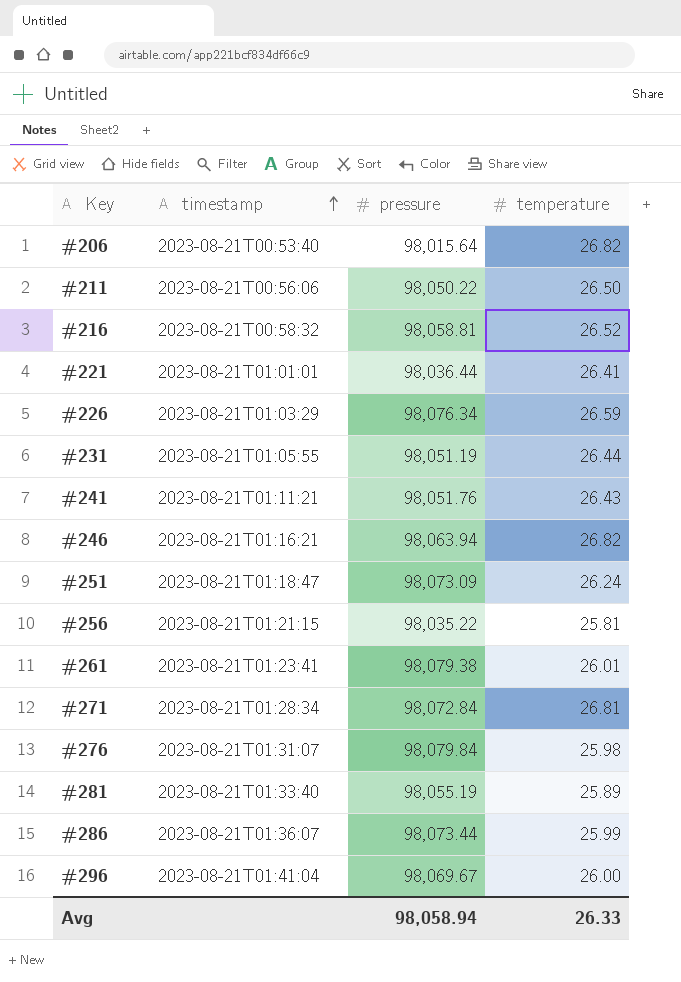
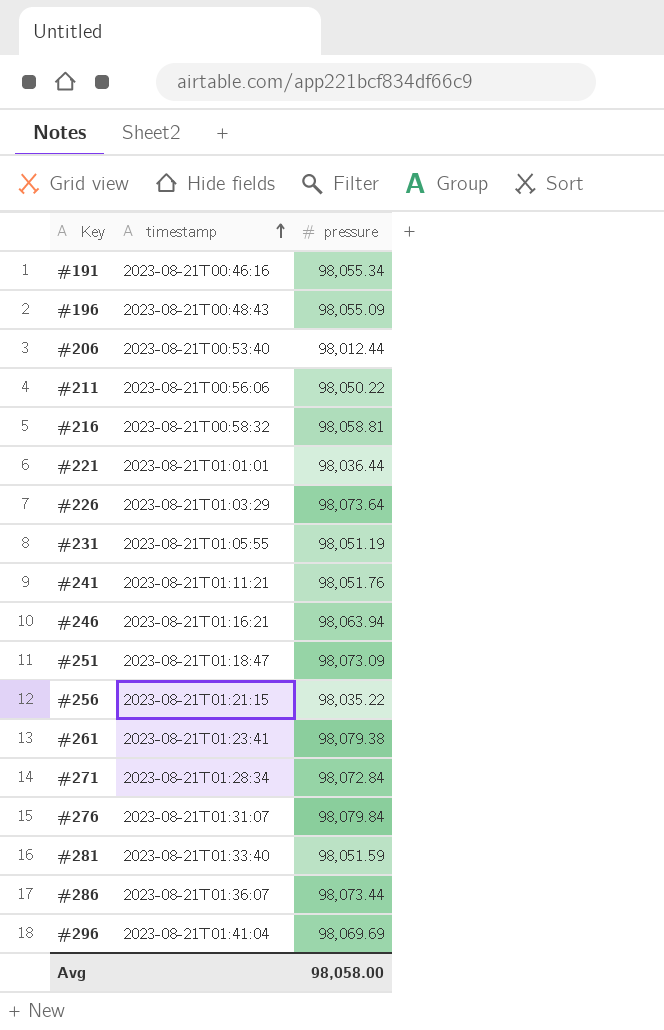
column temperature | position: 4 -> none
row #191: none -> 2023-08-21T00:46:16 | 98,055.34
row #196: none -> 2023-08-21T00:48:43 | 98,055.09
#206 | pressure: 98,015.64 -> 98,012.44
#226 | pressure: 98,076.34 -> 98,073.64
#281 | pressure: 98,055.19 -> 98,051.59
#296 | pressure: 98,069.67 -> 98,069.69
Avg | pressure: 98,058.94 -> 98,058.00

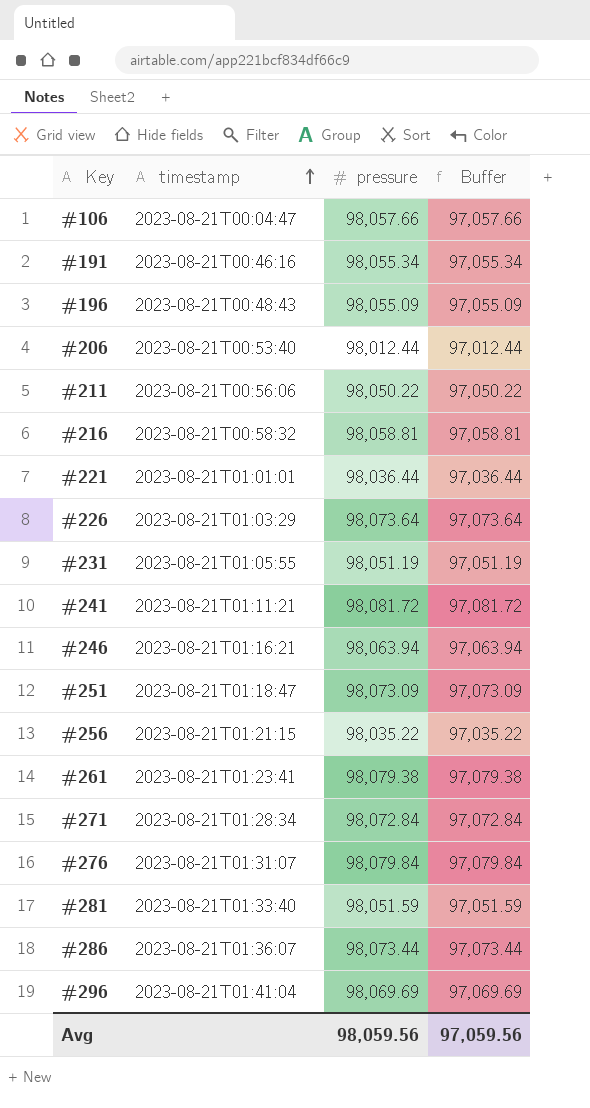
column Buffer | formula: none -> [pressure] - 1000
row #106: none -> 2023-08-21T00:04:47 | 98,057.66 | 97,057.66
#241 | pressure: 98,051.76 -> 98,081.72
Avg | pressure: 98,058.00 -> 98,059.56

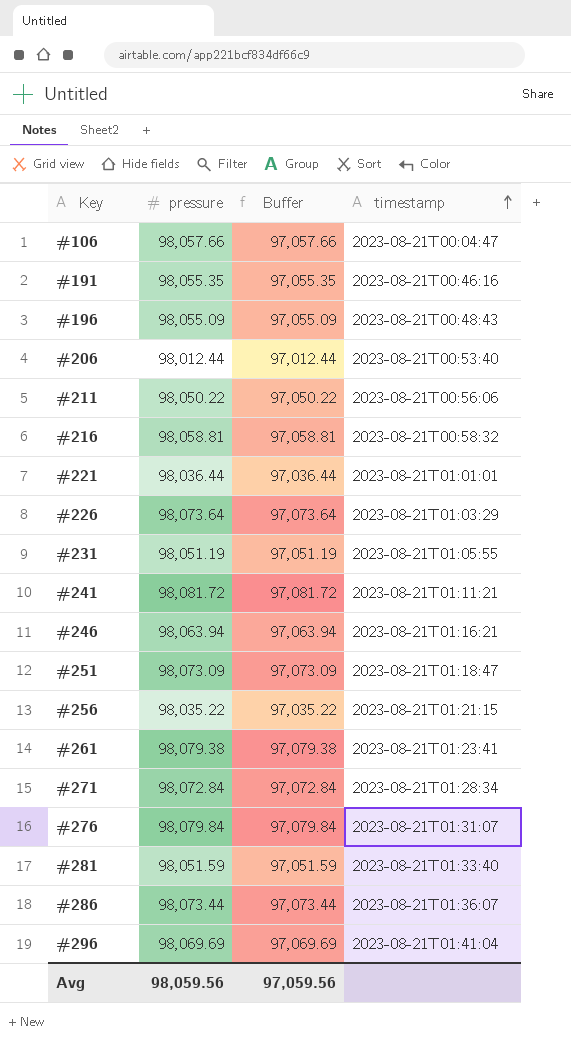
column timestamp | position: 2 -> 4
#191 | pressure: 98,055.34 -> 98,055.35
#191 | Buffer: 97,055.34 -> 97,055.35

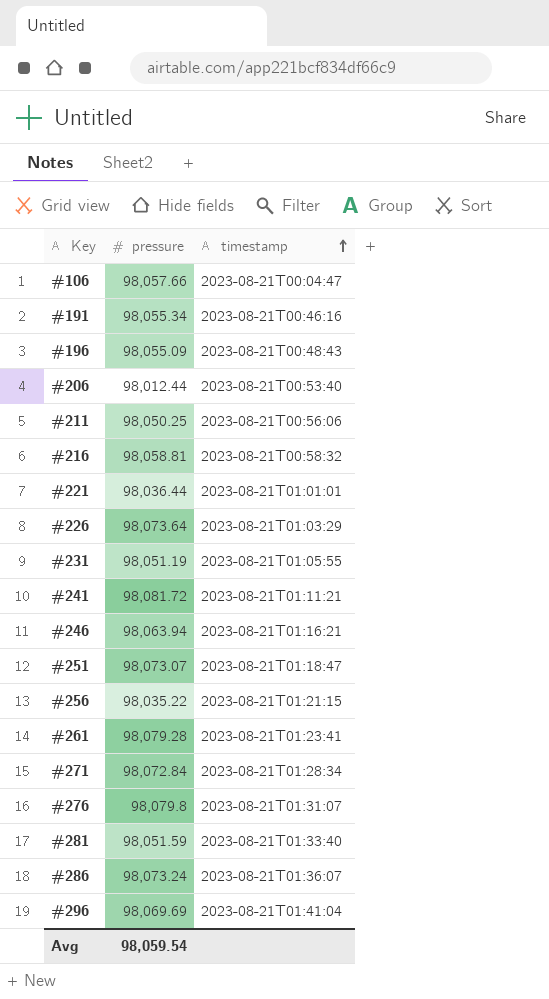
column Buffer | formula: [pressure] - 1000 -> none
#191 | pressure: 98,055.35 -> 98,055.34
#211 | pressure: 98,050.22 -> 98,050.25
#251 | pressure: 98,073.09 -> 98,073.07
#261 | pressure: 98,079.38 -> 98,079.28
#276 | pressure: 98,079.84 -> 98,079.8
#286 | pressure: 98,073.44 -> 98,073.24
Avg | pressure: 98,059.56 -> 98,059.54

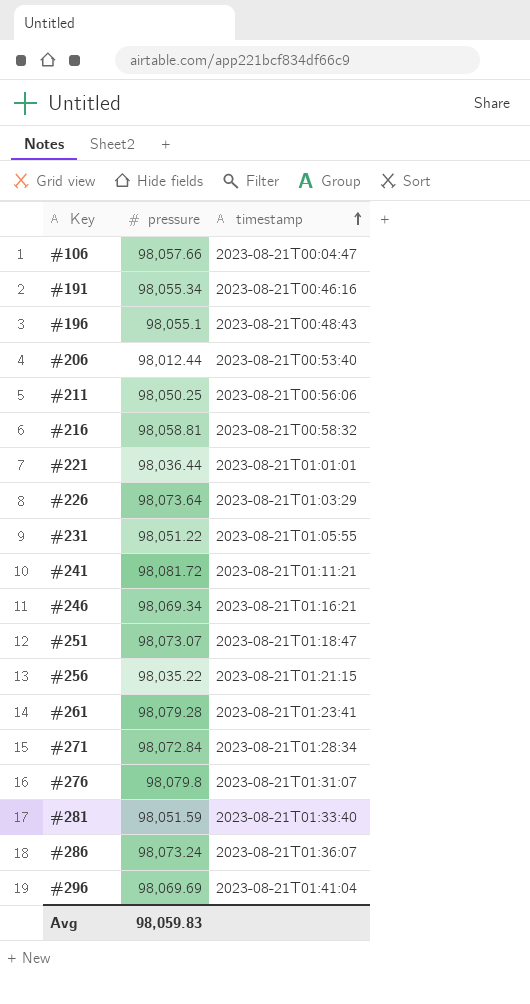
#196 | pressure: 98,055.09 -> 98,055.1
#231 | pressure: 98,051.19 -> 98,051.22
#246 | pressure: 98,063.94 -> 98,069.34
Avg | pressure: 98,059.54 -> 98,059.83

